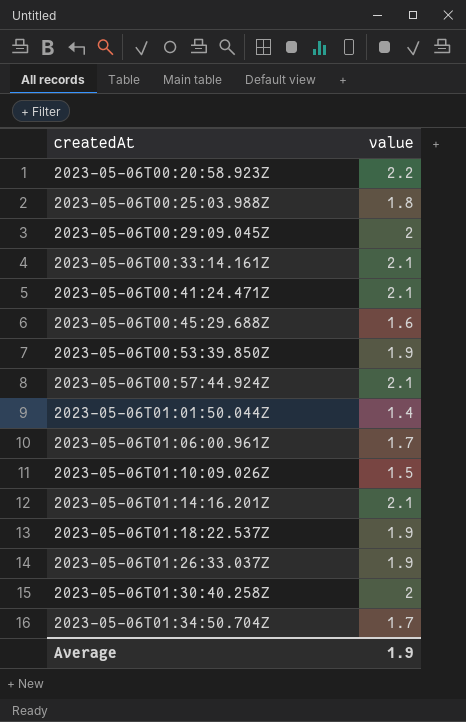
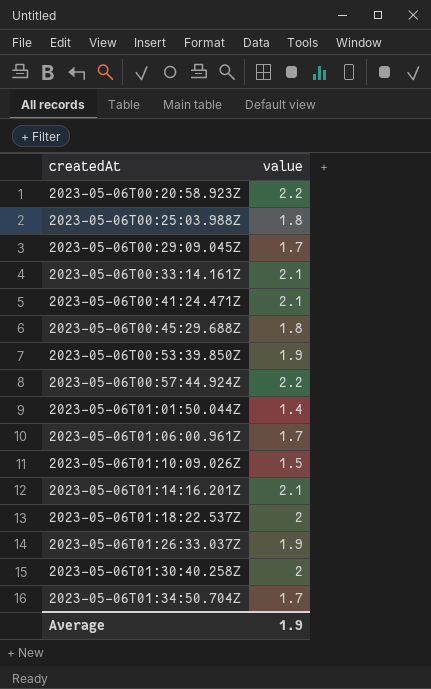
2023-05-06T00:29:09.045Z | value: 2 -> 1.7
2023-05-06T00:45:29.688Z | value: 1.6 -> 1.8
2023-05-06T00:57:44.924Z | value: 2.1 -> 2.2
2023-05-06T01:18:22.537Z | value: 1.9 -> 2

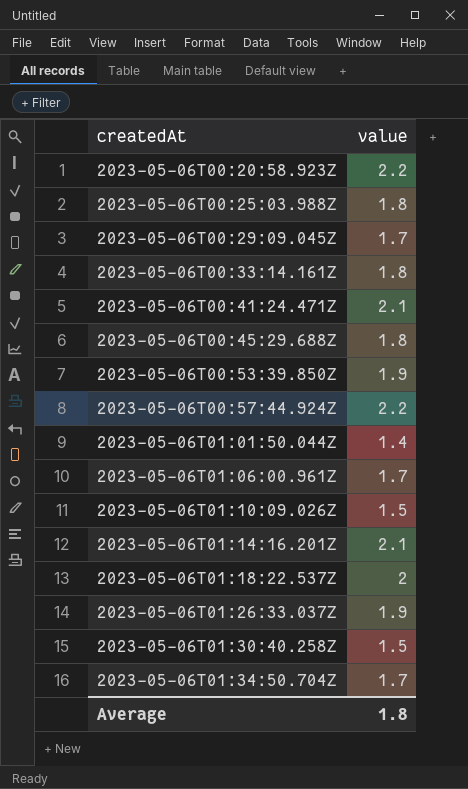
2023-05-06T00:33:14.161Z | value: 2.1 -> 1.8
2023-05-06T01:30:40.258Z | value: 2 -> 1.5
Average | value: 1.9 -> 1.8

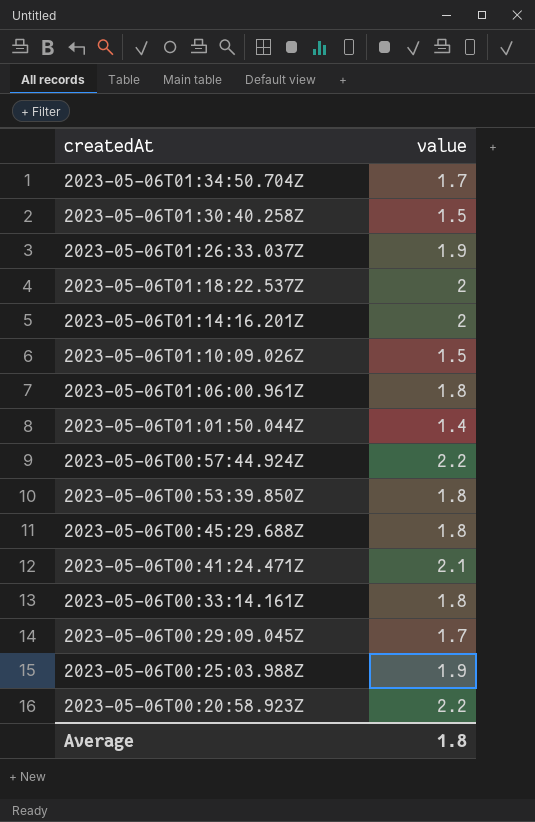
row order: createdAt ascending -> createdAt descending
2023-05-06T01:14:16.201Z | value: 2.1 -> 2
2023-05-06T01:06:00.961Z | value: 1.7 -> 1.8
2023-05-06T00:53:39.850Z | value: 1.9 -> 1.8
2023-05-06T00:25:03.988Z | value: 1.8 -> 1.9

